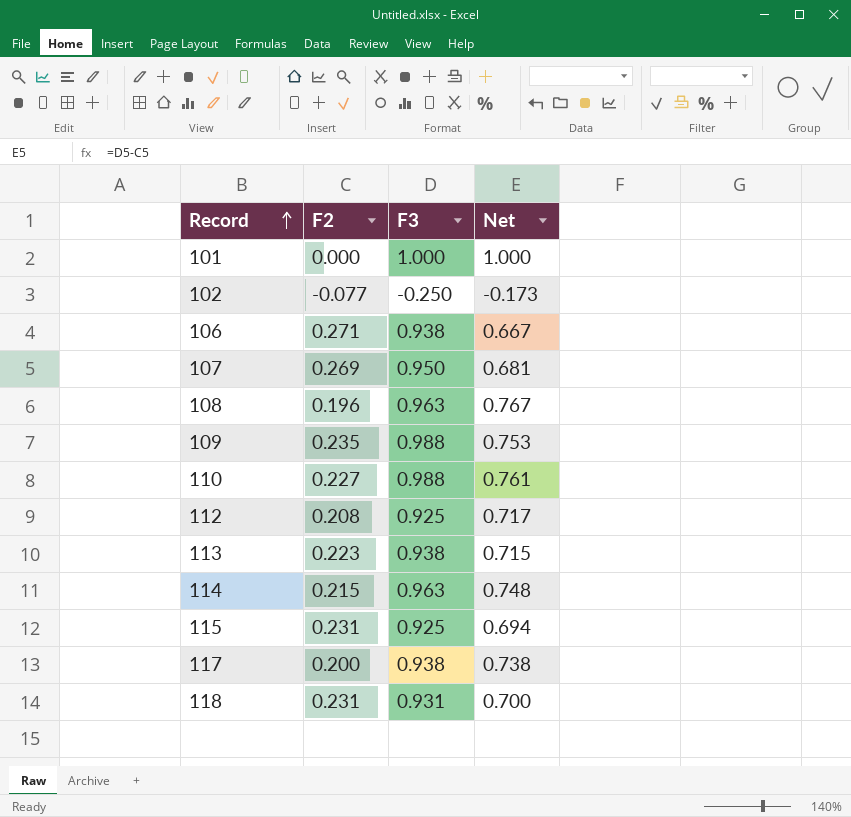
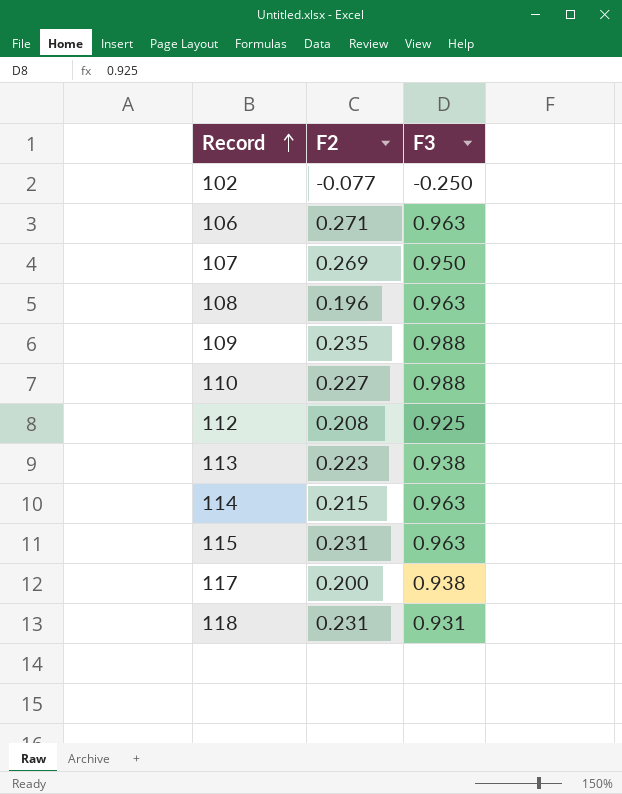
column Net | formula: [F3] - [F2] -> none
row 101: 0.000 | 1.000 | 1.000 -> none
106 | F3: 0.938 -> 0.963
115 | F3: 0.925 -> 0.963

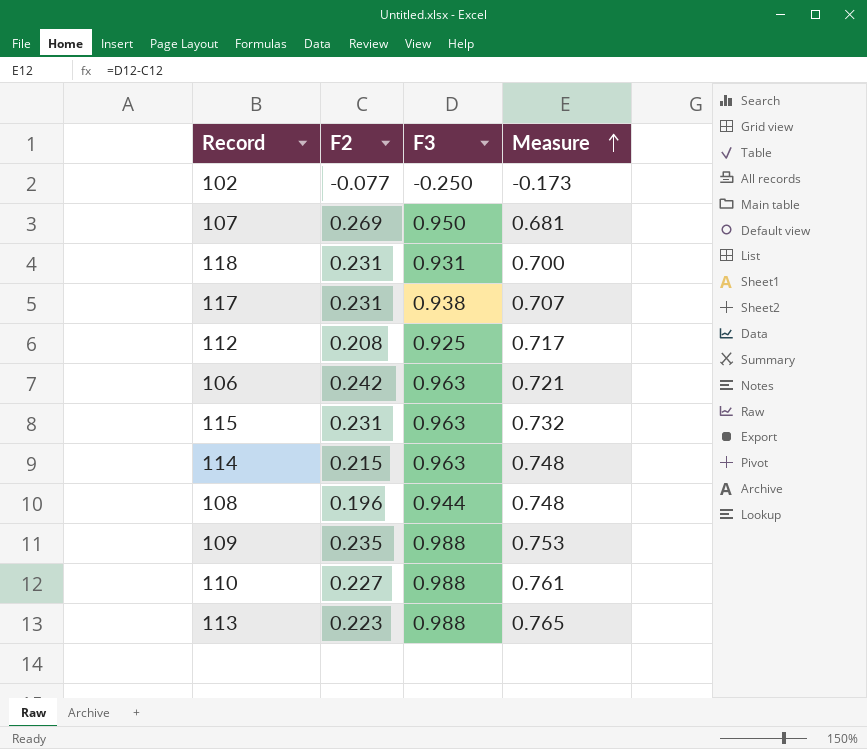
row order: Record ascending -> Measure ascending
column Measure | formula: none -> [F3] - [F2]
117 | F2: 0.200 -> 0.231
106 | F2: 0.271 -> 0.242
108 | F3: 0.963 -> 0.944
113 | F3: 0.938 -> 0.988

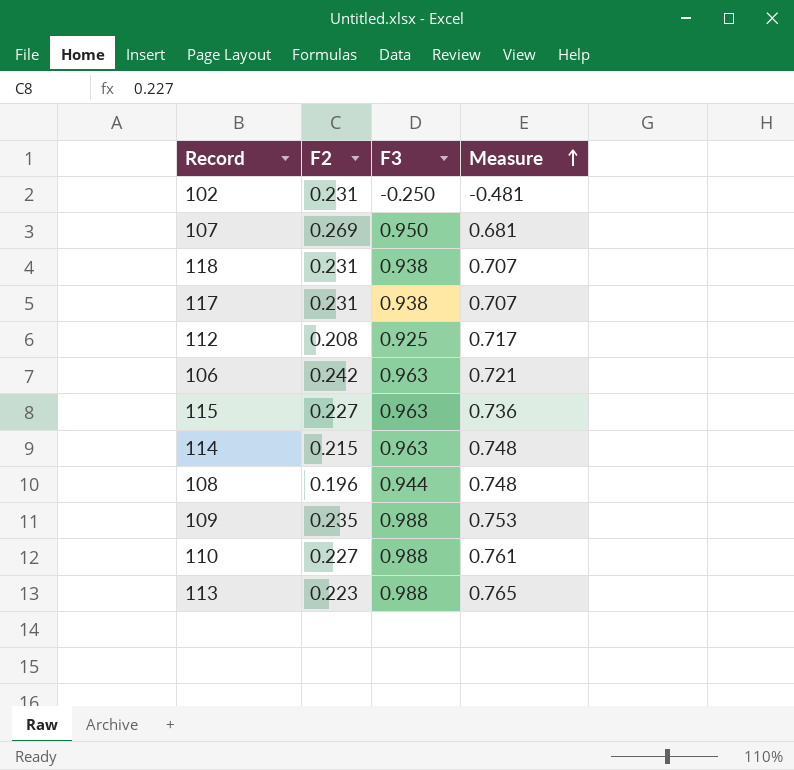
102 | F2: -0.077 -> 0.231
102 | Measure: -0.173 -> -0.481
118 | F3: 0.931 -> 0.938
118 | Measure: 0.700 -> 0.707
115 | F2: 0.231 -> 0.227
115 | Measure: 0.732 -> 0.736

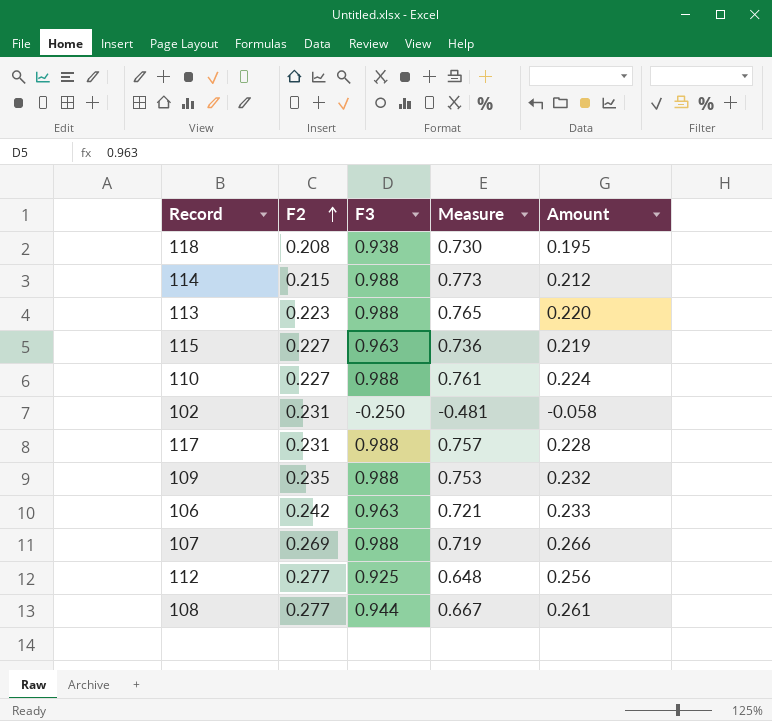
row order: Measure ascending -> F2 ascending
column Amount | formula: none -> [F2] * [F3]
118 | F2: 0.231 -> 0.208
118 | Measure: 0.707 -> 0.730
114 | F3: 0.963 -> 0.988
114 | Measure: 0.748 -> 0.773
117 | F3: 0.938 -> 0.988
117 | Measure: 0.707 -> 0.757
107 | F3: 0.950 -> 0.988
107 | Measure: 0.681 -> 0.719
112 | F2: 0.208 -> 0.277
112 | Measure: 0.717 -> 0.648
108 | F2: 0.196 -> 0.277
108 | Measure: 0.748 -> 0.667

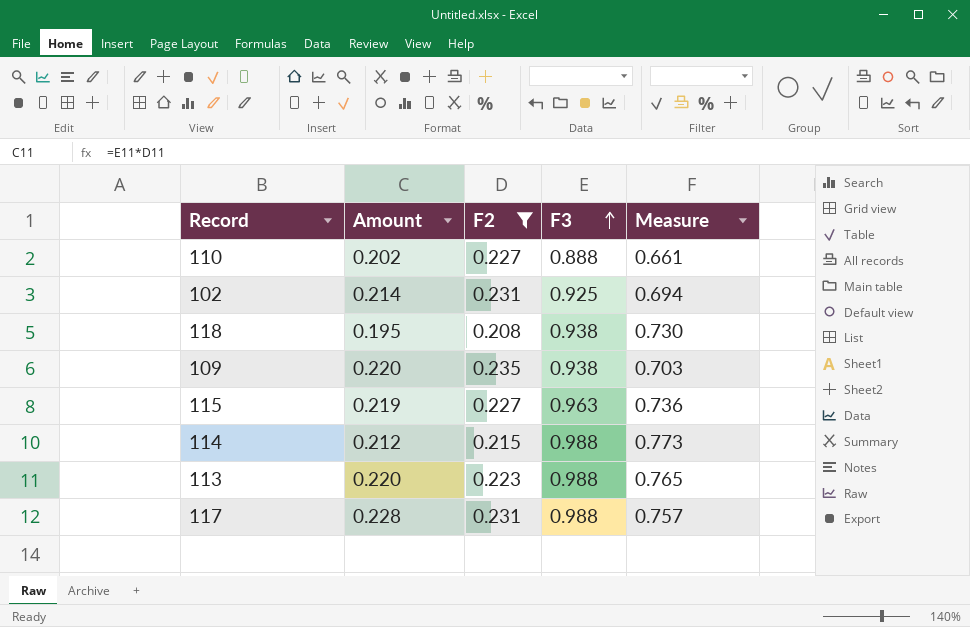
filter: none -> F2 <= 0.235
row order: F2 ascending -> F3 ascending
column Amount | position: 5 -> 2
110 | Amount: 0.224 -> 0.202
110 | F3: 0.988 -> 0.888
110 | Measure: 0.761 -> 0.661
102 | Amount: -0.058 -> 0.214
102 | F3: -0.250 -> 0.925
102 | Measure: -0.481 -> 0.694
109 | Amount: 0.232 -> 0.220
109 | F3: 0.988 -> 0.938
109 | Measure: 0.753 -> 0.703

